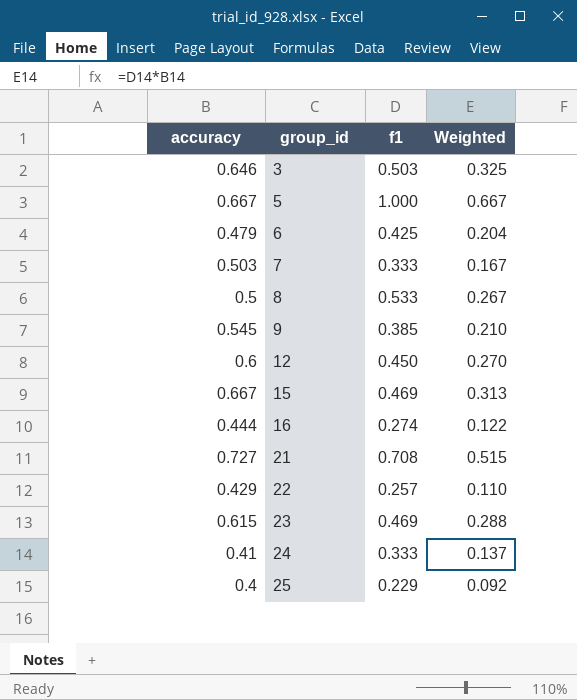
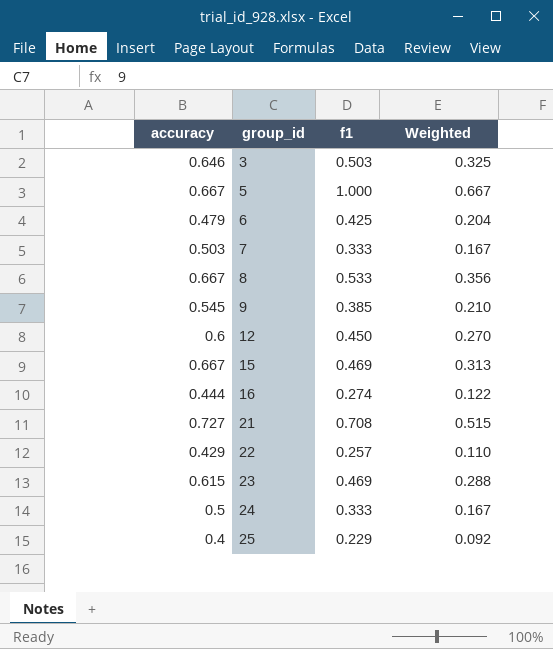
8 | accuracy: 0.5 -> 0.667
8 | Weighted: 0.267 -> 0.356
24 | accuracy: 0.41 -> 0.5
24 | Weighted: 0.137 -> 0.167

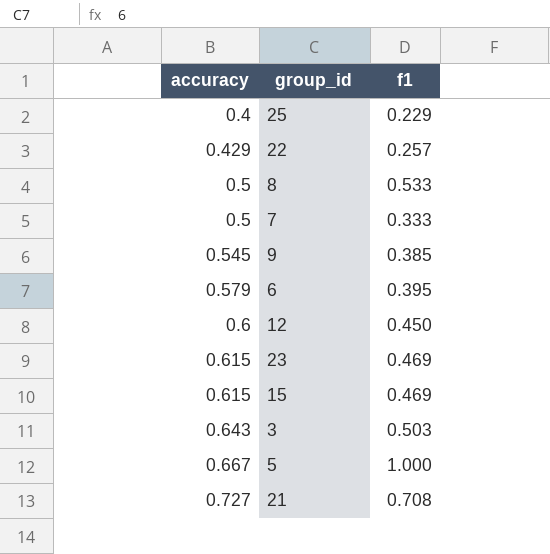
row order: group_id ascending -> accuracy ascending
column Weighted | formula: [accuracy] * [f1] -> none
row 16: 0.444 | 0.274 | 0.122 -> none
row 24: 0.5 | 0.333 | 0.167 -> none
8 | accuracy: 0.667 -> 0.5
7 | accuracy: 0.503 -> 0.5
6 | accuracy: 0.479 -> 0.579
6 | f1: 0.425 -> 0.395
15 | accuracy: 0.667 -> 0.615
3 | accuracy: 0.646 -> 0.643

